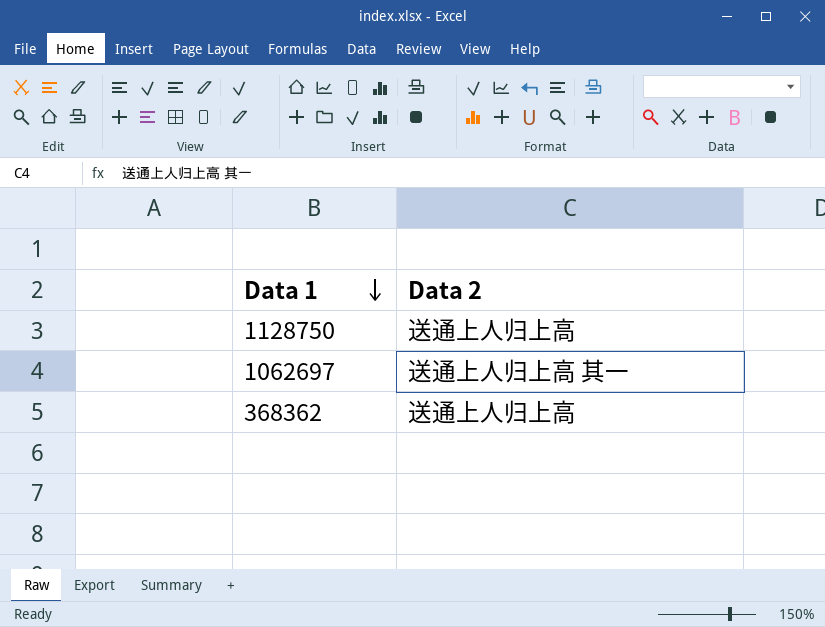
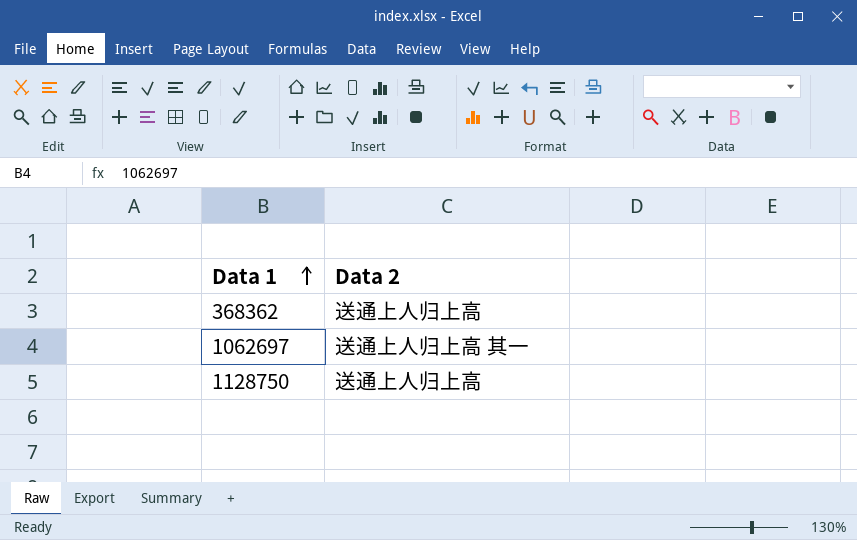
row order: Data 1 descending -> Data 1 ascending

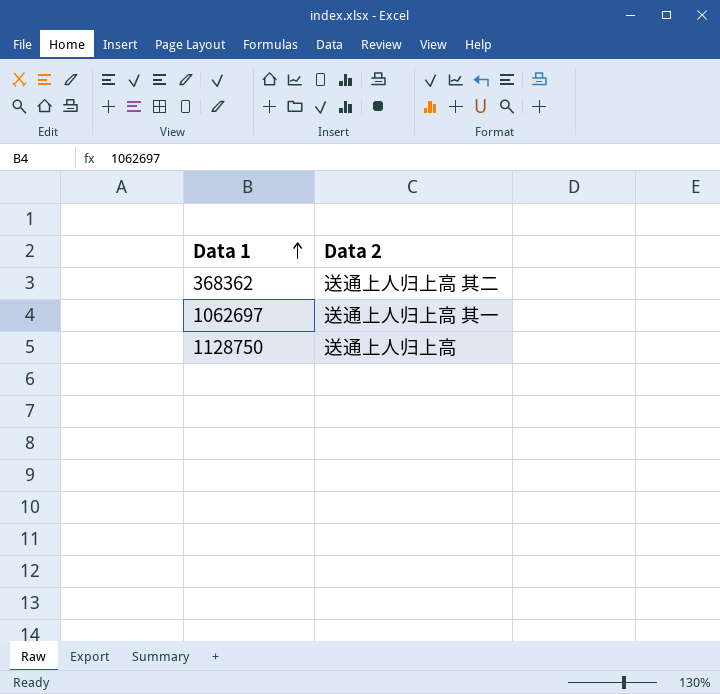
368362 | Data 2: 送通上人归上高 -> 送通上人归上高 其二

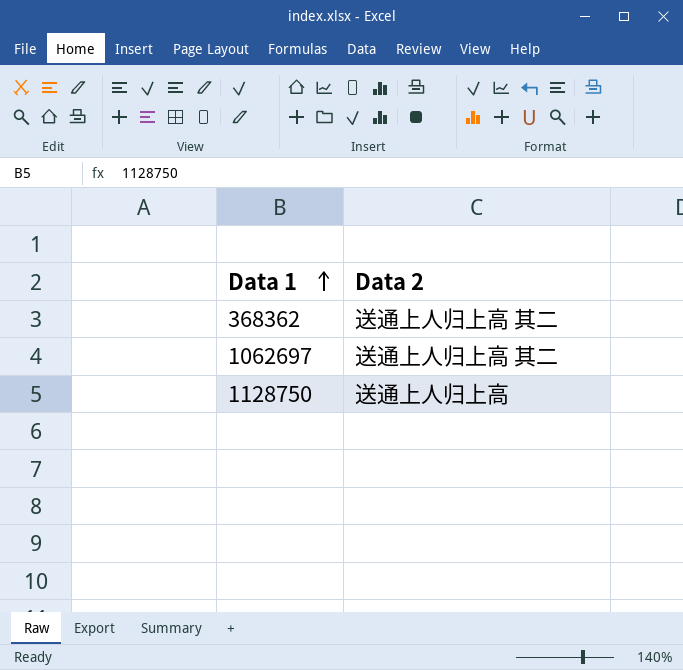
1062697 | Data 2: 送通上人归上高 其一 -> 送通上人归上高 其二

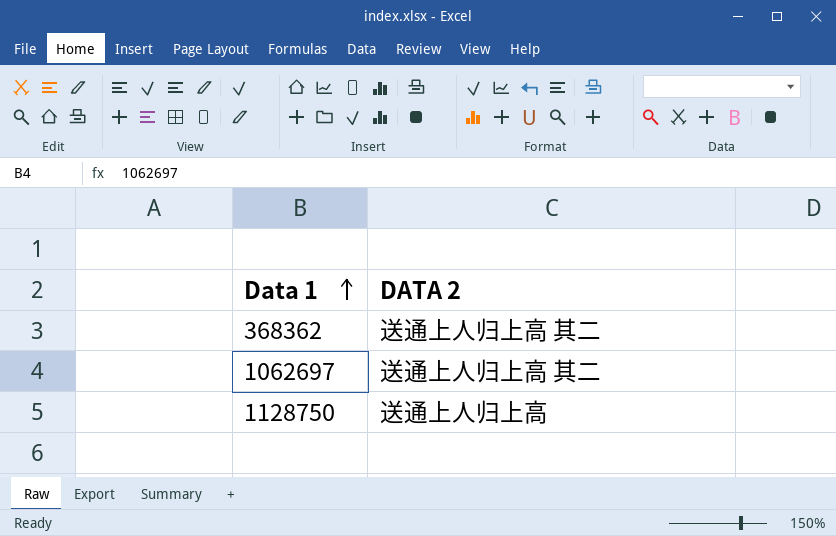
column name: Data 2 -> DATA 2

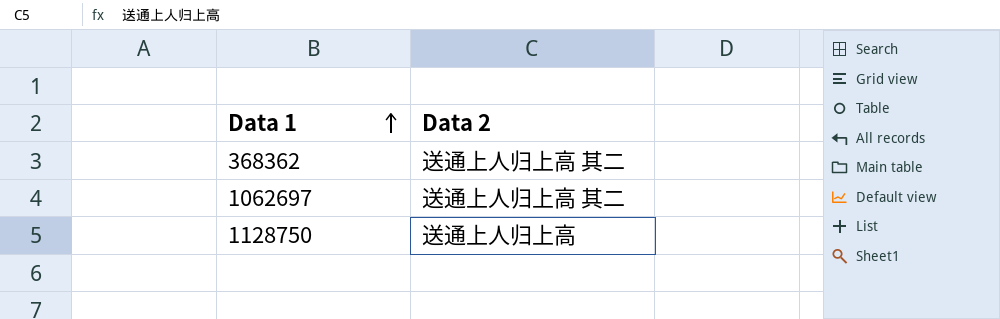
column name: DATA 2 -> Data 2

